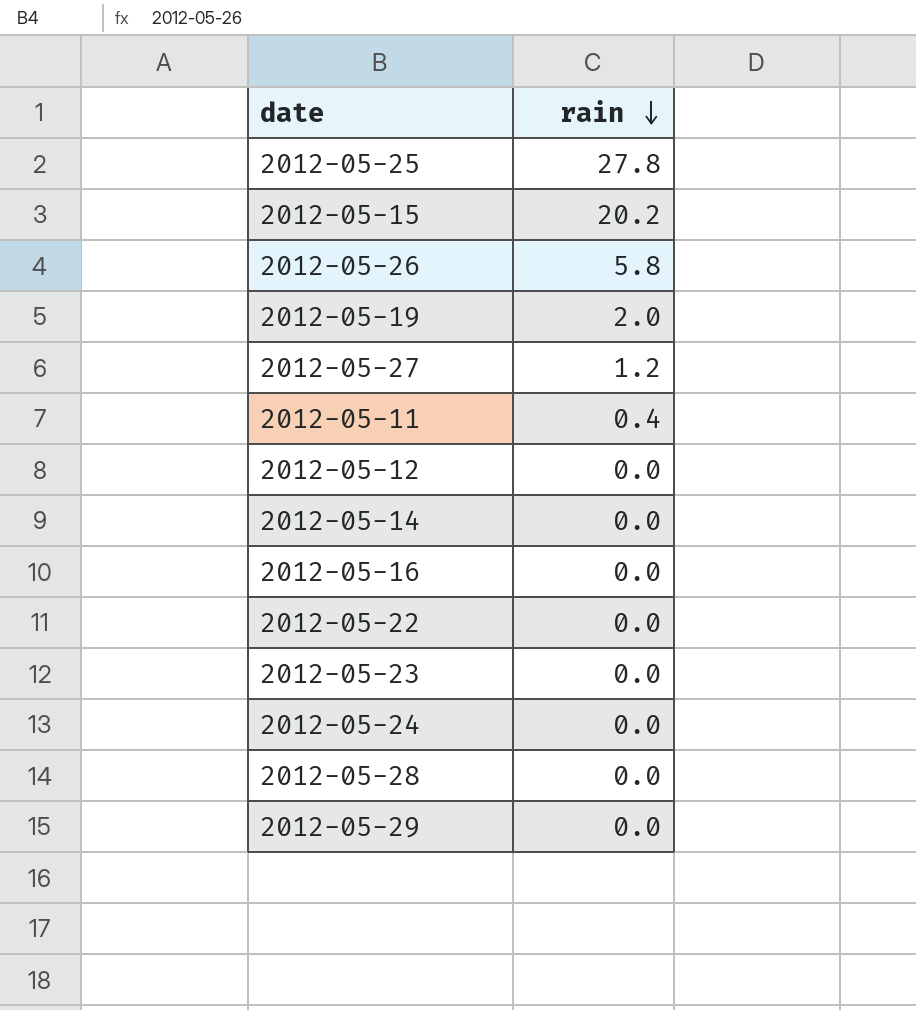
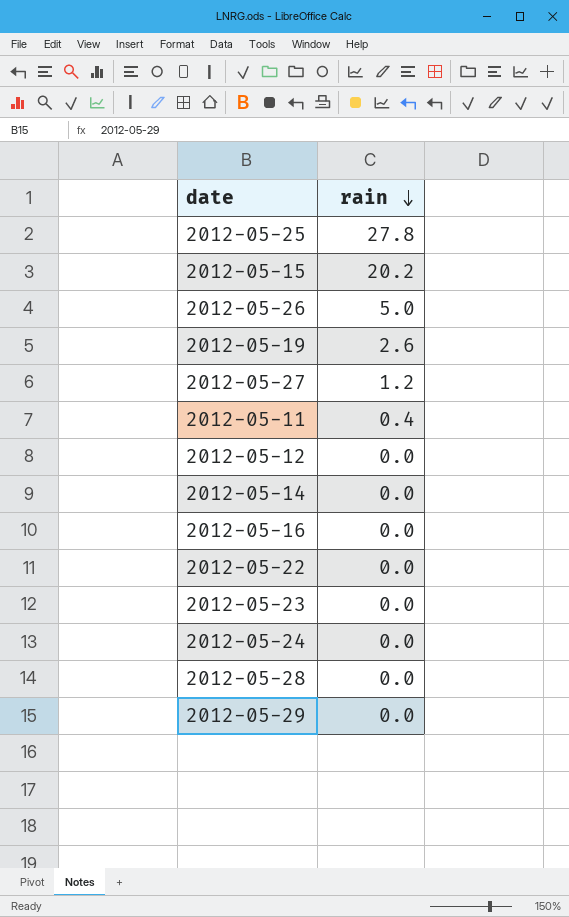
2012-05-26 | rain: 5.8 -> 5.0
2012-05-19 | rain: 2.0 -> 2.6

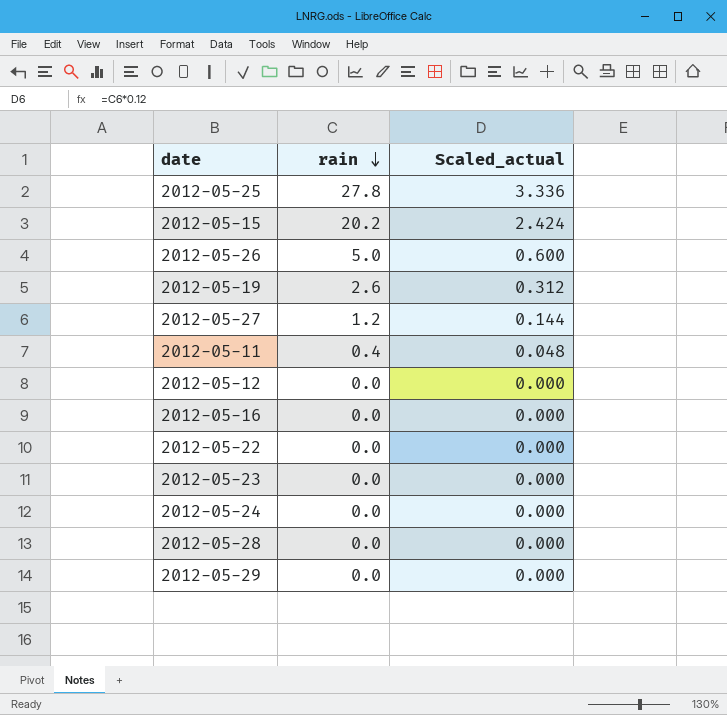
column Scaled_actual | formula: none -> [rain] * 0.12
row 2012-05-14: 0.0 -> none

